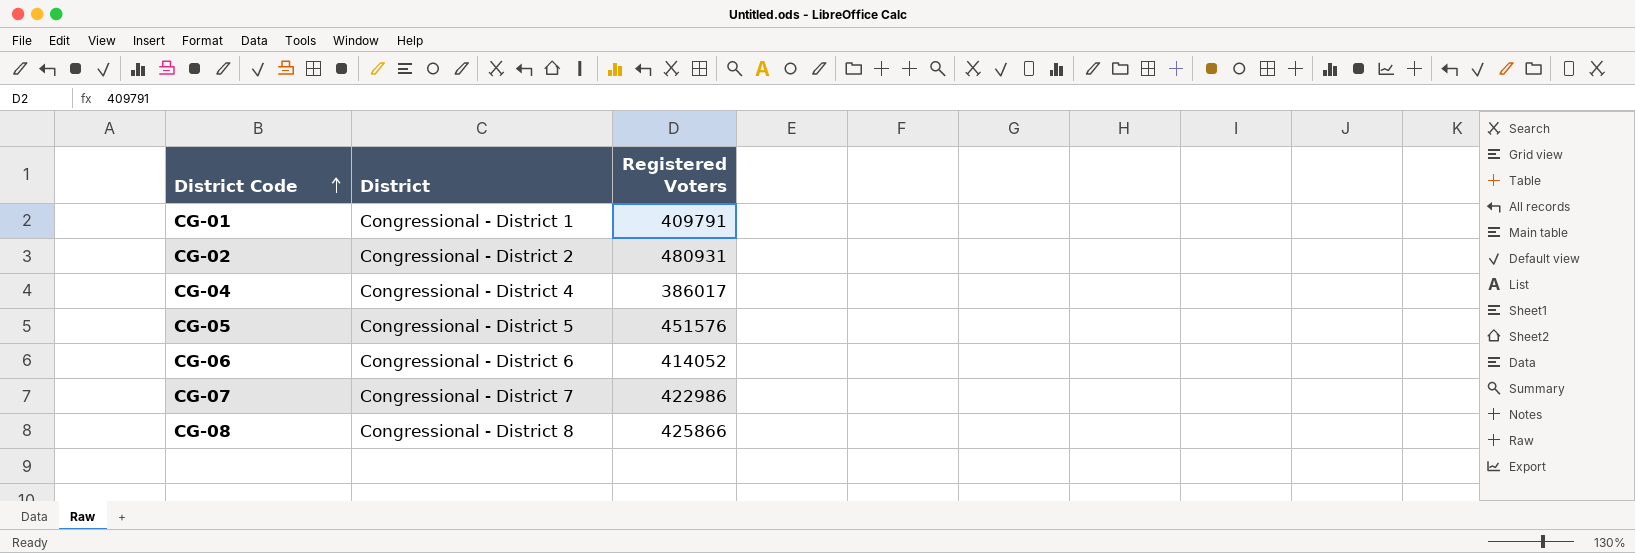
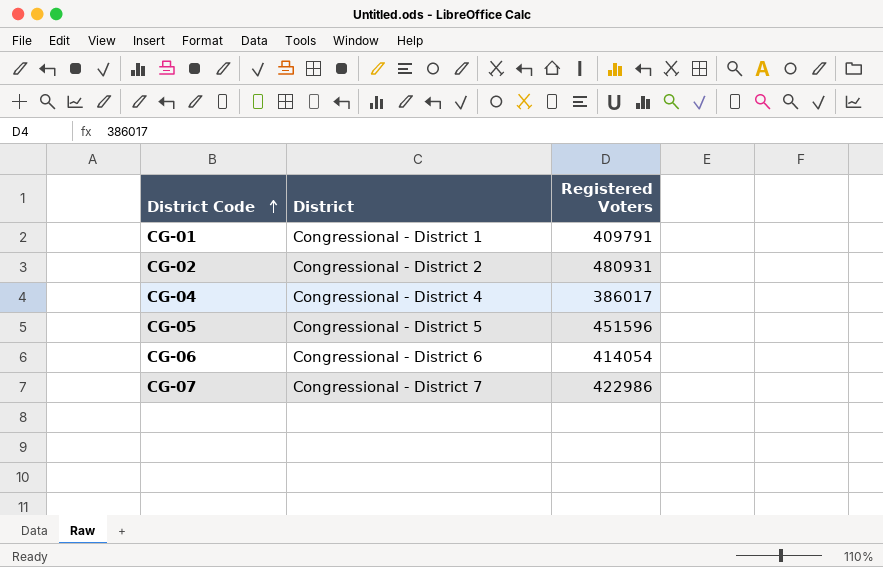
row CG-08: Congressional - District 8 | 425866 -> none
CG-05 | Registered Voters: 451576 -> 451596
CG-06 | Registered Voters: 414052 -> 414054

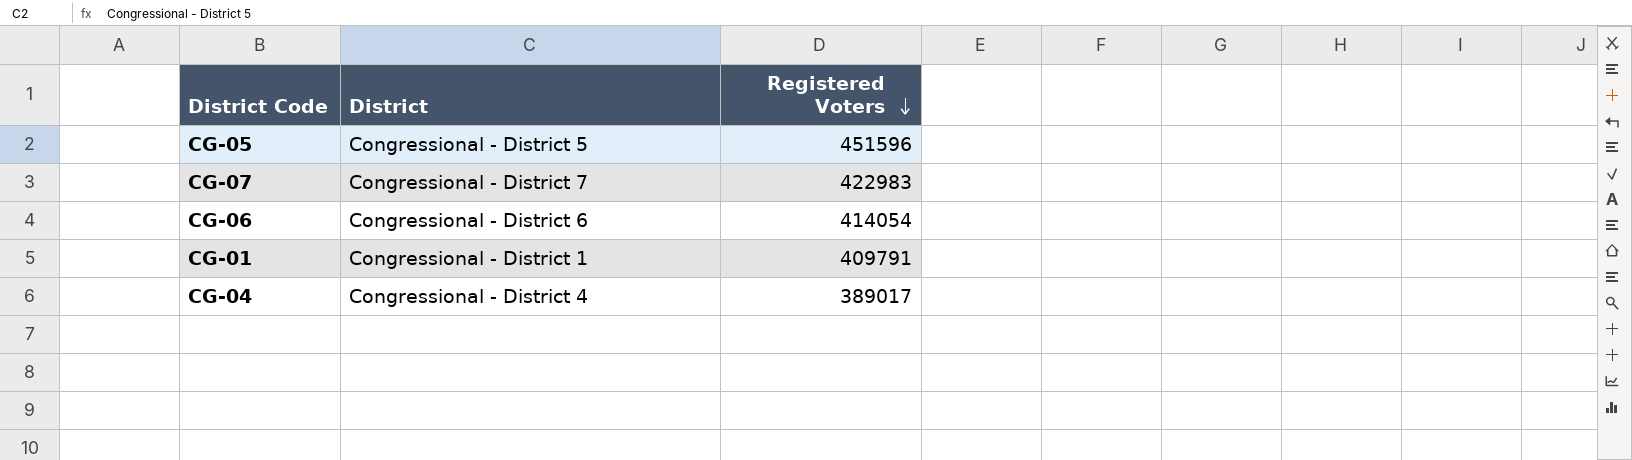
row order: District Code ascending -> Registered Voters descending
row CG-02: Congressional - District 2 | 480931 -> none
CG-07 | Registered Voters: 422986 -> 422983
CG-04 | Registered Voters: 386017 -> 389017

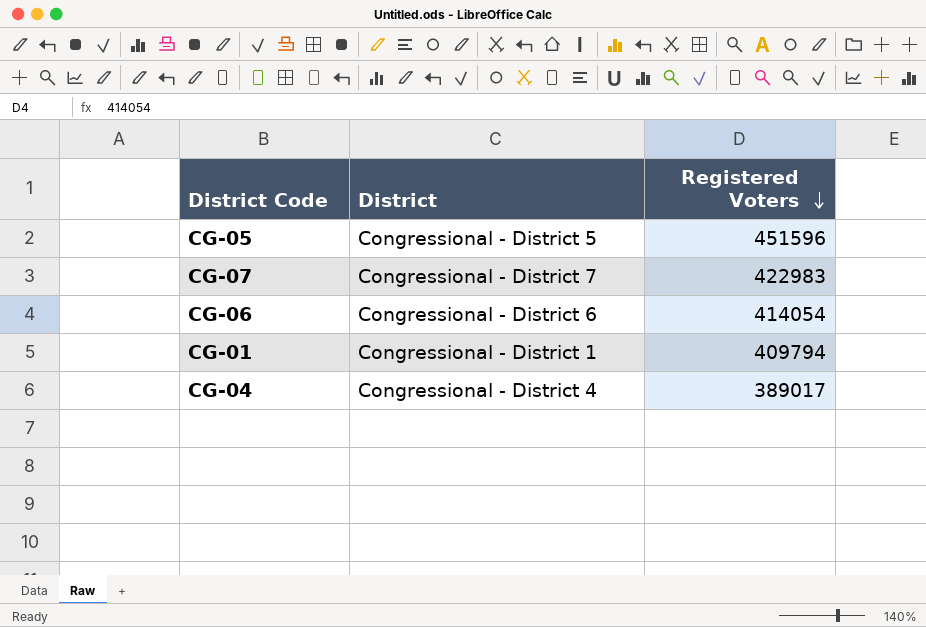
CG-01 | Registered Voters: 409791 -> 409794

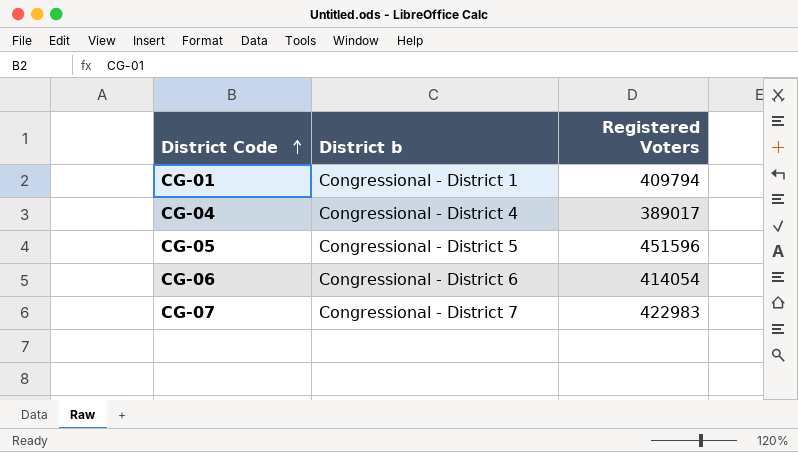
row order: Registered Voters descending -> District Code ascending
column name: District -> District b

